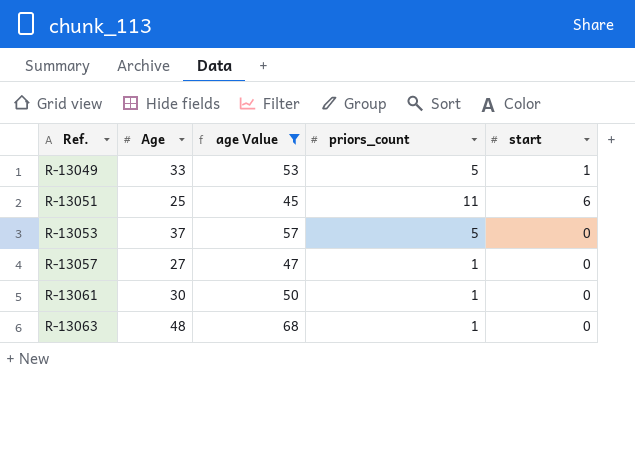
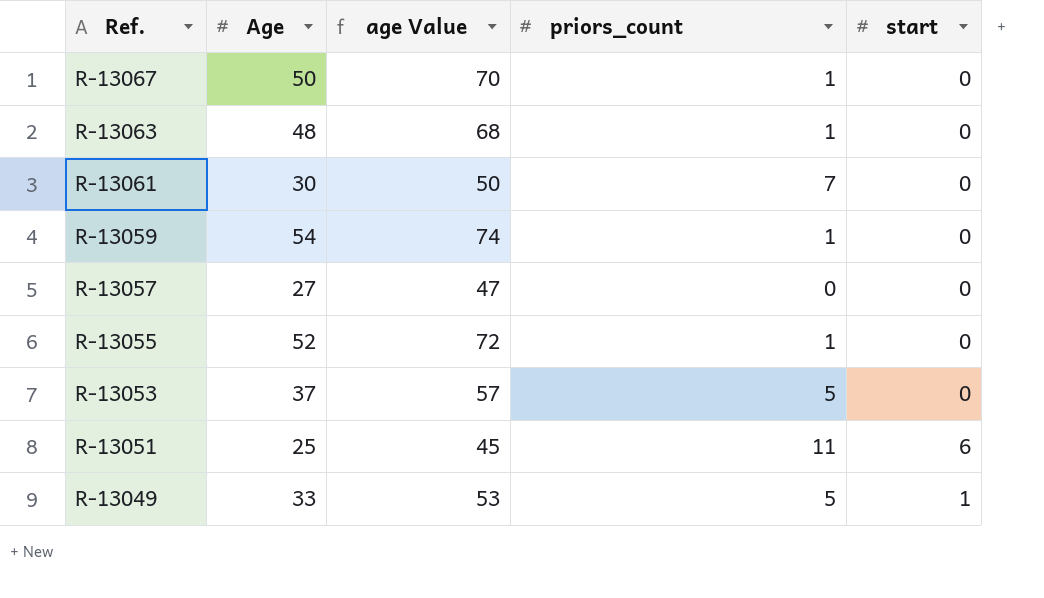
filter: age Value <= 68 -> none
row order: Ref. ascending -> Ref. descending
R-13061 | priors_count: 1 -> 7
R-13057 | priors_count: 1 -> 0

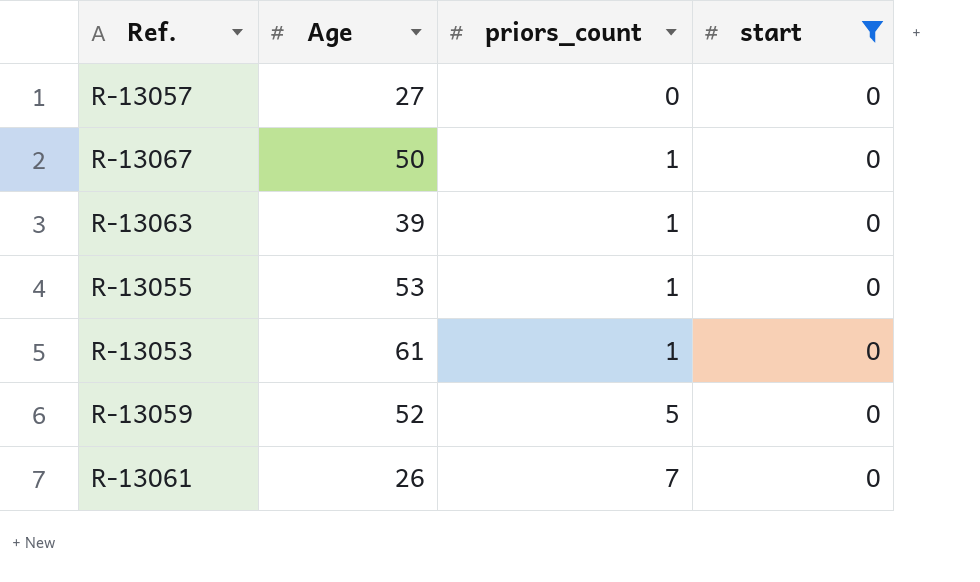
filter: none -> start = 0
row order: Ref. descending -> priors_count ascending
column age Value | formula: [Age] + 20 -> none
R-13063 | Age: 48 -> 39
R-13055 | Age: 52 -> 53
R-13053 | Age: 37 -> 61
R-13053 | priors_count: 5 -> 1
R-13059 | Age: 54 -> 52
R-13059 | priors_count: 1 -> 5
R-13061 | Age: 30 -> 26

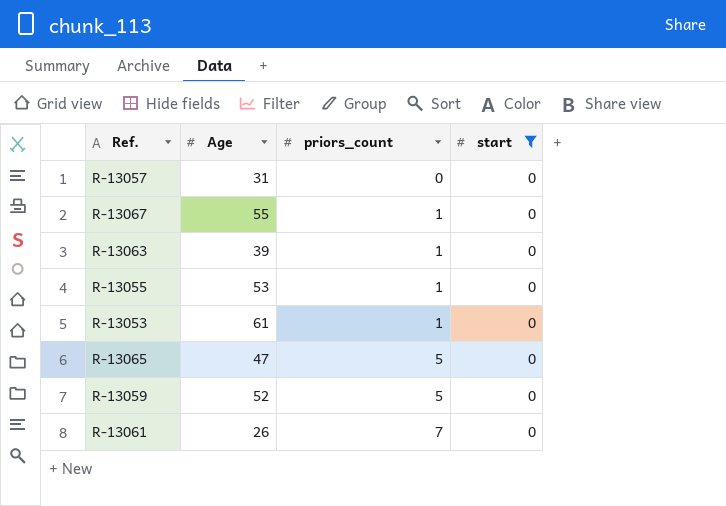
R-13057 | Age: 27 -> 31
R-13067 | Age: 50 -> 55
row R-13065: none -> 47 | 5 | 0

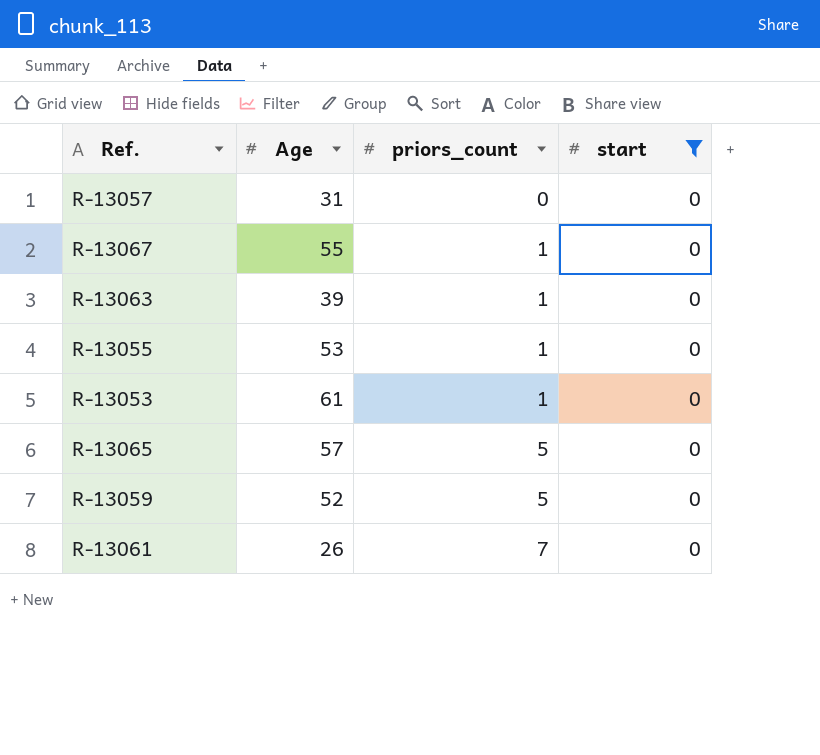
R-13065 | Age: 47 -> 57

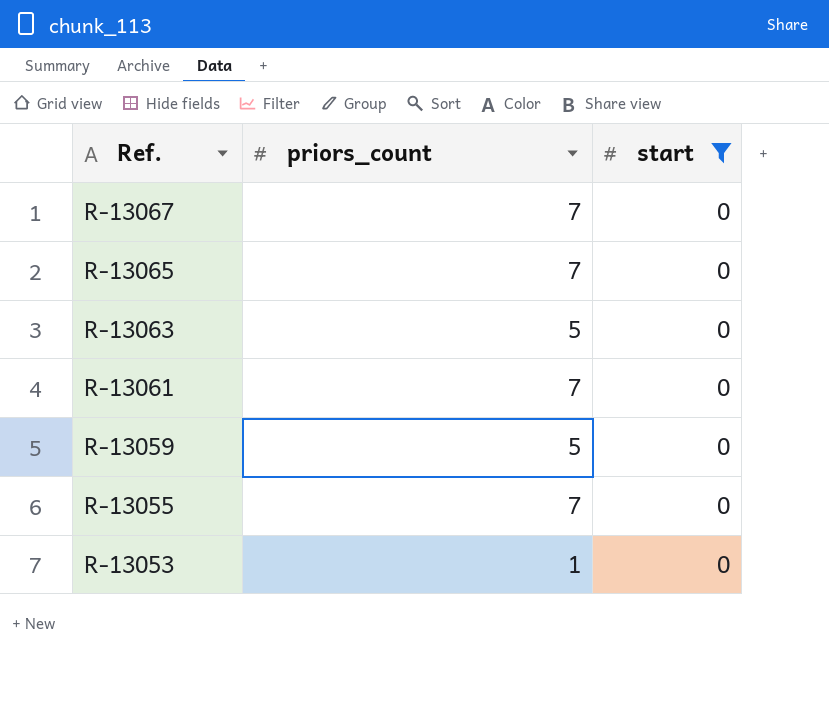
row order: priors_count ascending -> Ref. descending
column Age | position: 2 -> none
row R-13057: 31 | 0 | 0 -> none
R-13067 | priors_count: 1 -> 7
R-13065 | priors_count: 5 -> 7
R-13063 | priors_count: 1 -> 5
R-13055 | priors_count: 1 -> 7

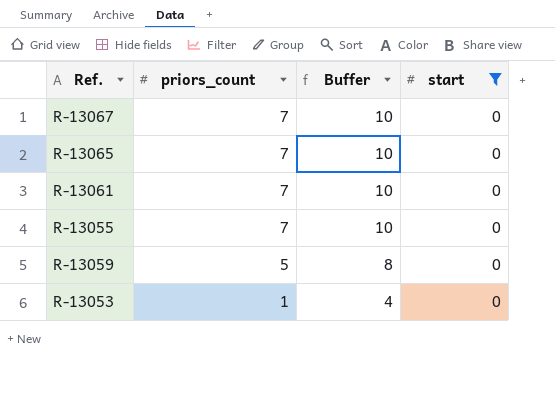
row order: Ref. descending -> priors_count descending
column Buffer | formula: none -> [priors_count] + 3
row R-13063: 5 | 0 -> none

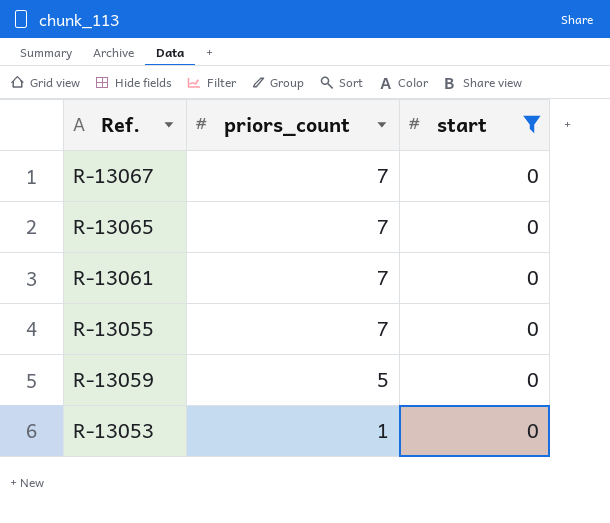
column Buffer | formula: [priors_count] + 3 -> none

